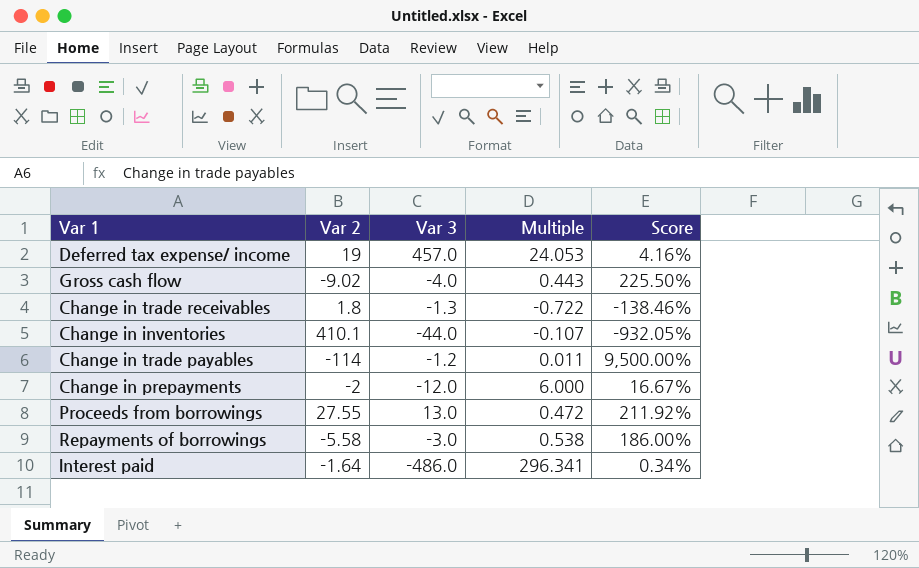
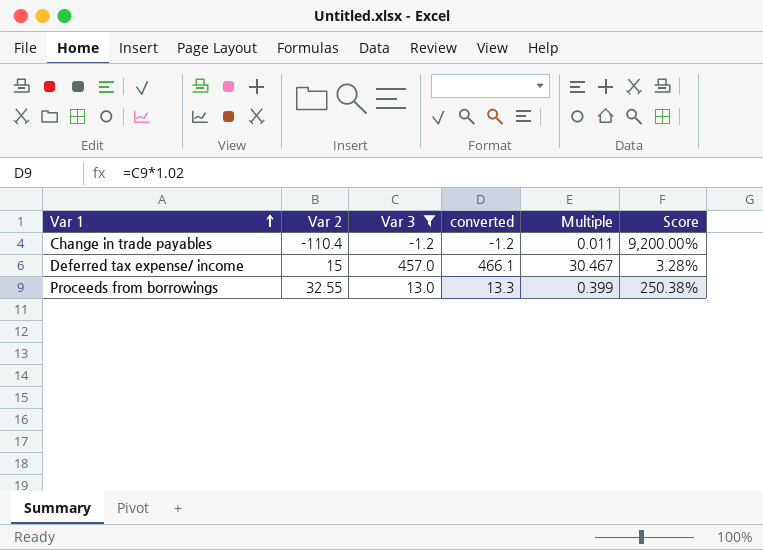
filter: none -> Var 3 >= -1.2
row order: none -> Var 1 ascending
column converted | formula: none -> [Var 3] * 1.02
Change in trade payables | Var 2: -114 -> -110.4
Change in trade payables | Score: 9,500.00% -> 9,200.00%
Deferred tax expense/ income | Var 2: 19 -> 15
Deferred tax expense/ income | Multiple: 24.053 -> 30.467
Deferred tax expense/ income | Score: 4.16% -> 3.28%
Proceeds from borrowings | Var 2: 27.55 -> 32.55
Proceeds from borrowings | Multiple: 0.472 -> 0.399
Proceeds from borrowings | Score: 211.92% -> 250.38%

